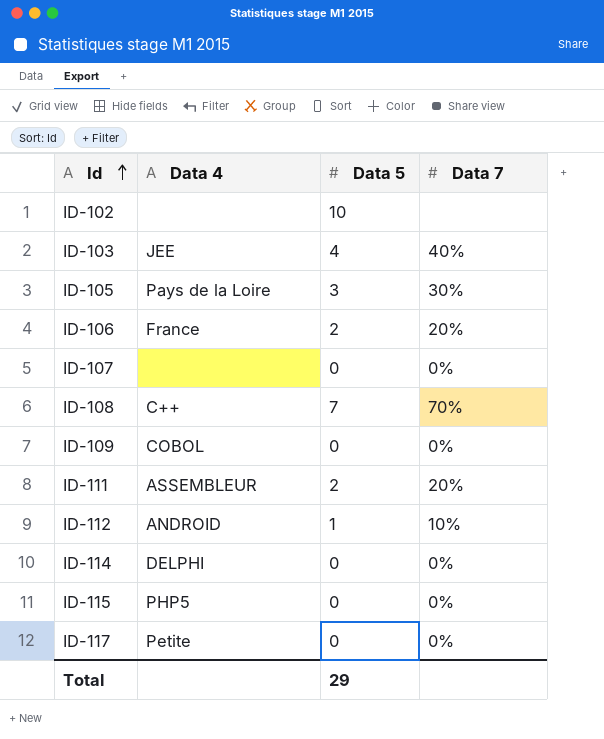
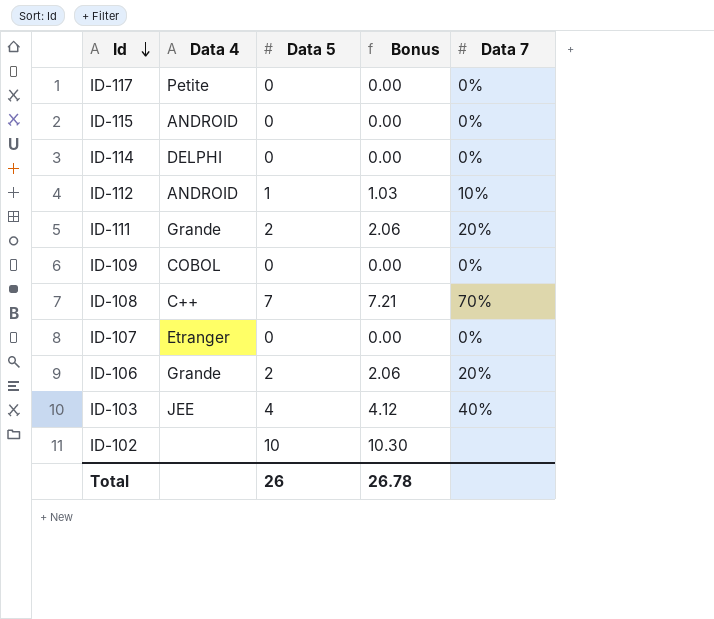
row order: Id ascending -> Id descending
column Bonus | formula: none -> [Data 5] * 1.03
row ID-105: Pays de la Loire | 3 | 30% -> none
ID-115 | Data 4: PHP5 -> ANDROID
ID-111 | Data 4: ASSEMBLEUR -> Grande
ID-107 | Data 4: none -> Etranger
ID-106 | Data 4: France -> Grande
Total | Data 5: 29 -> 26

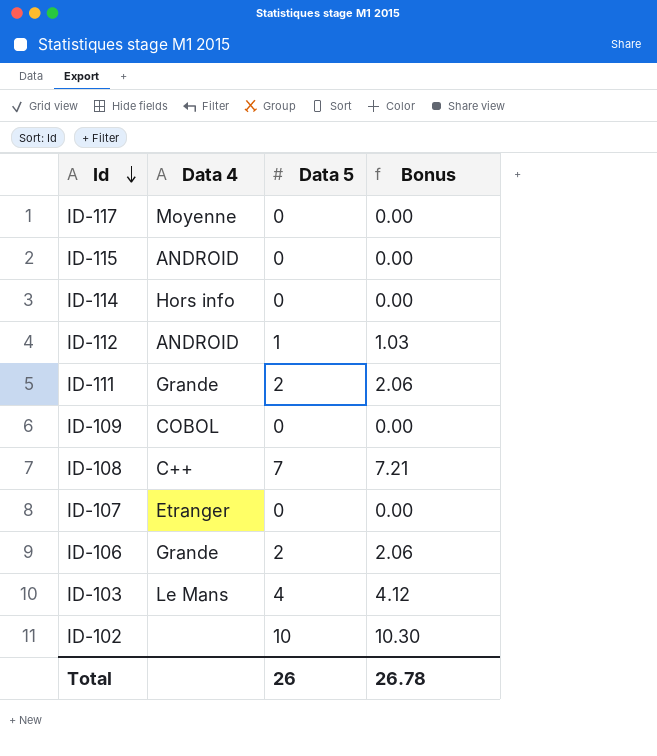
column Data 7 | position: 5 -> none
ID-117 | Data 4: Petite -> Moyenne
ID-114 | Data 4: DELPHI -> Hors info
ID-103 | Data 4: JEE -> Le Mans

